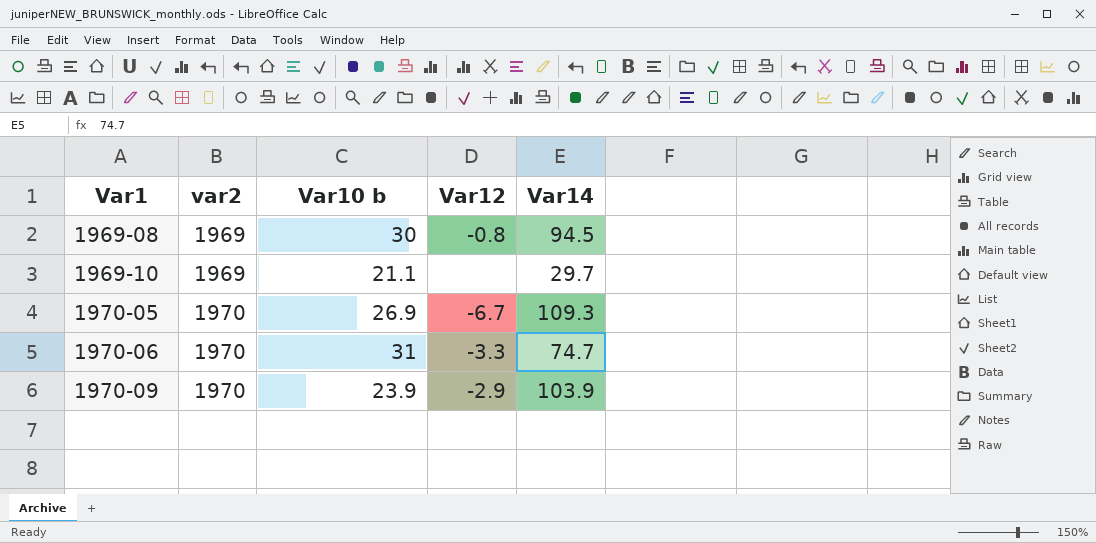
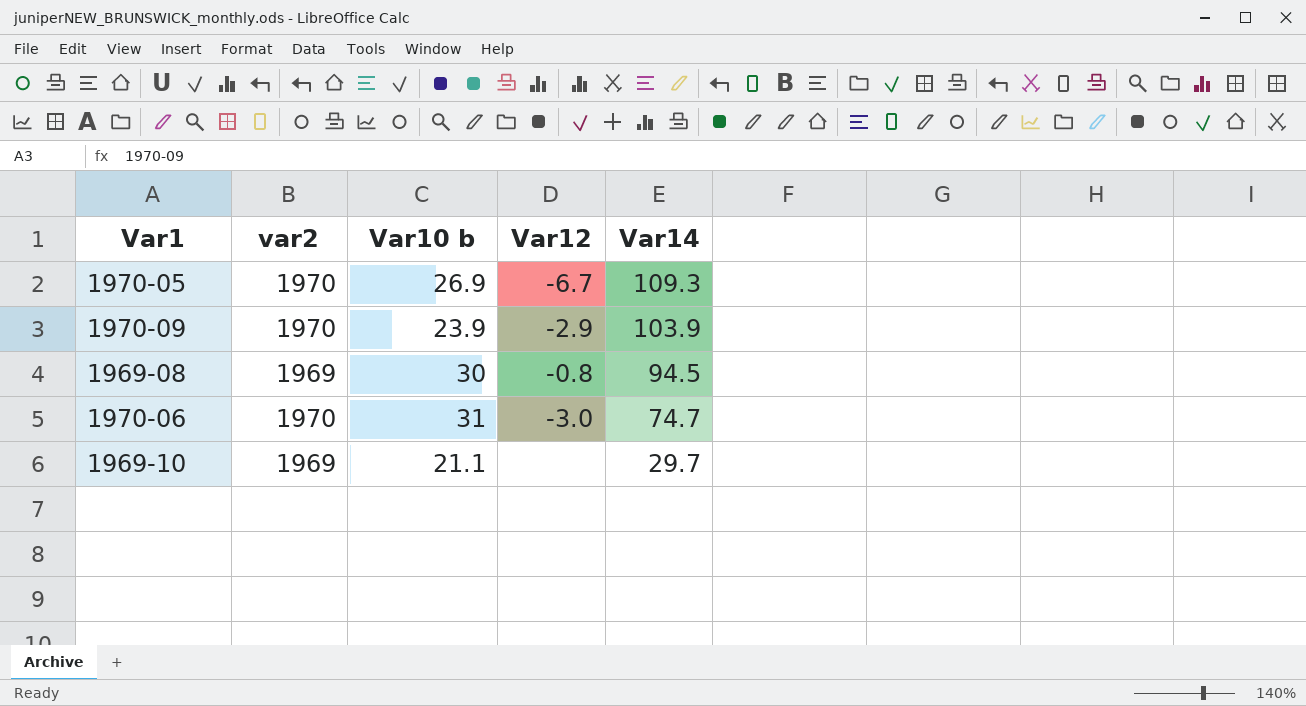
row order: Var1 ascending -> Var14 descending
1970-06 | Var12: -3.3 -> -3.0

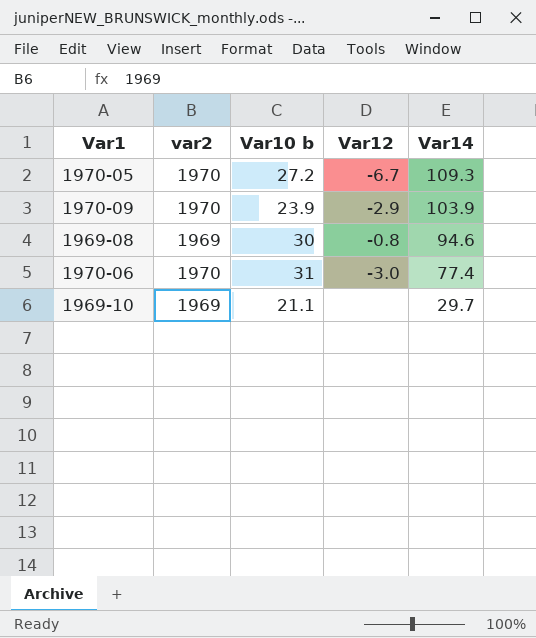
1970-05 | Var10 b: 26.9 -> 27.2
1969-08 | Var14: 94.5 -> 94.6
1970-06 | Var14: 74.7 -> 77.4

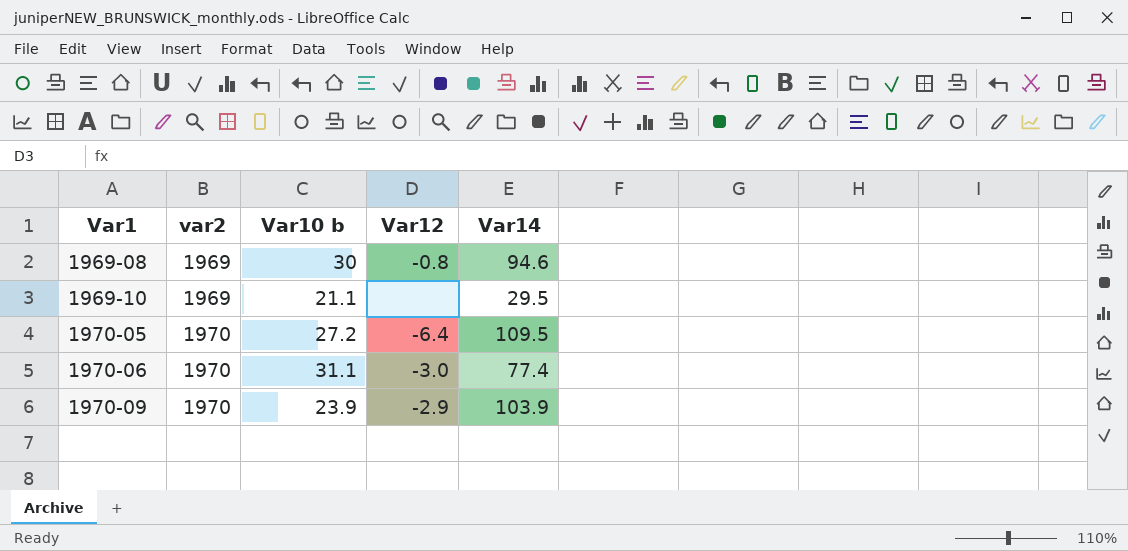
row order: Var14 descending -> Var1 ascending
1969-10 | Var14: 29.7 -> 29.5
1970-05 | Var12: -6.7 -> -6.4
1970-05 | Var14: 109.3 -> 109.5
1970-06 | Var10 b: 31 -> 31.1

